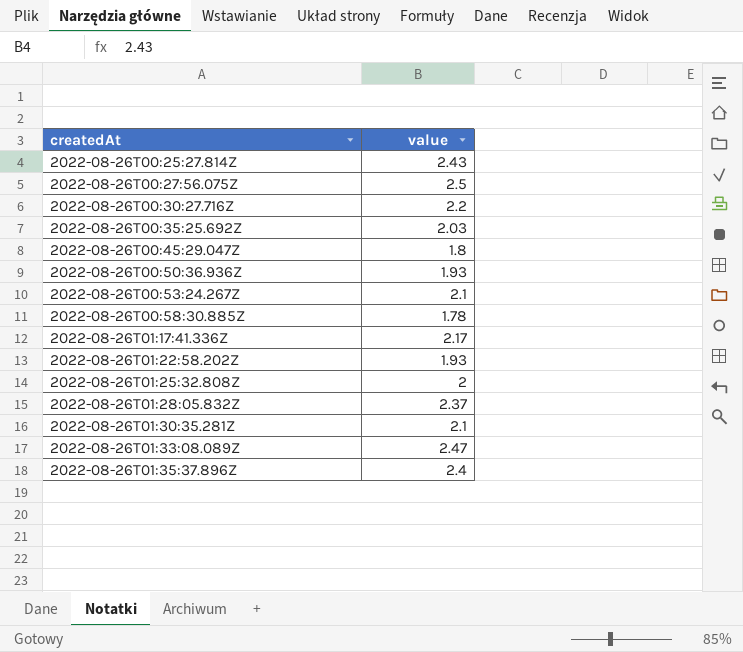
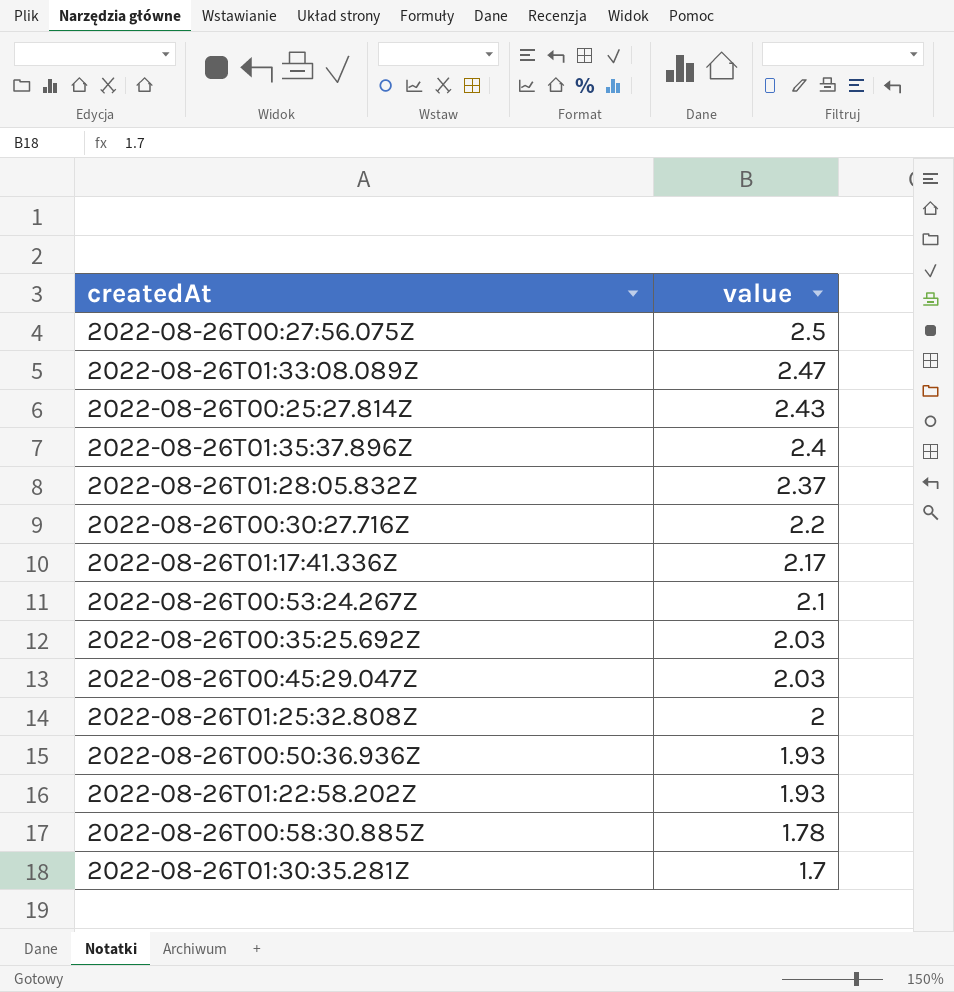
row order: createdAt ascending -> value descending
2022-08-26T00:45:29.047Z | value: 1.8 -> 2.03
2022-08-26T01:30:35.281Z | value: 2.1 -> 1.7

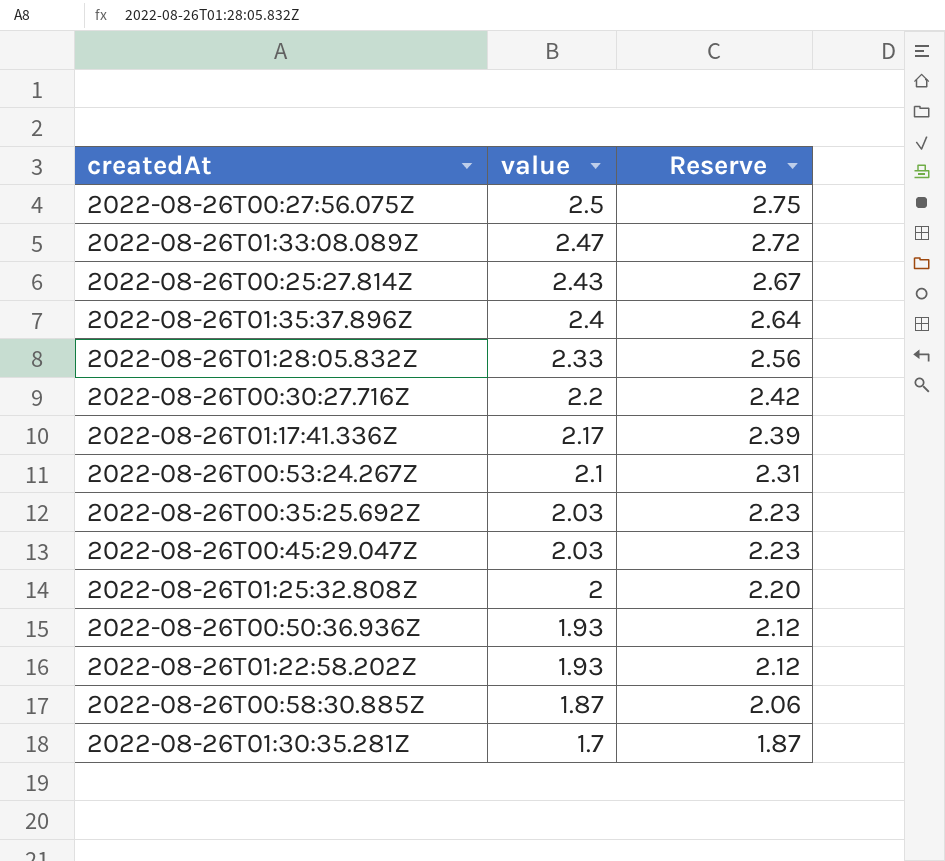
column Reserve | formula: none -> [value] * 1.1
2022-08-26T01:28:05.832Z | value: 2.37 -> 2.33
2022-08-26T00:58:30.885Z | value: 1.78 -> 1.87

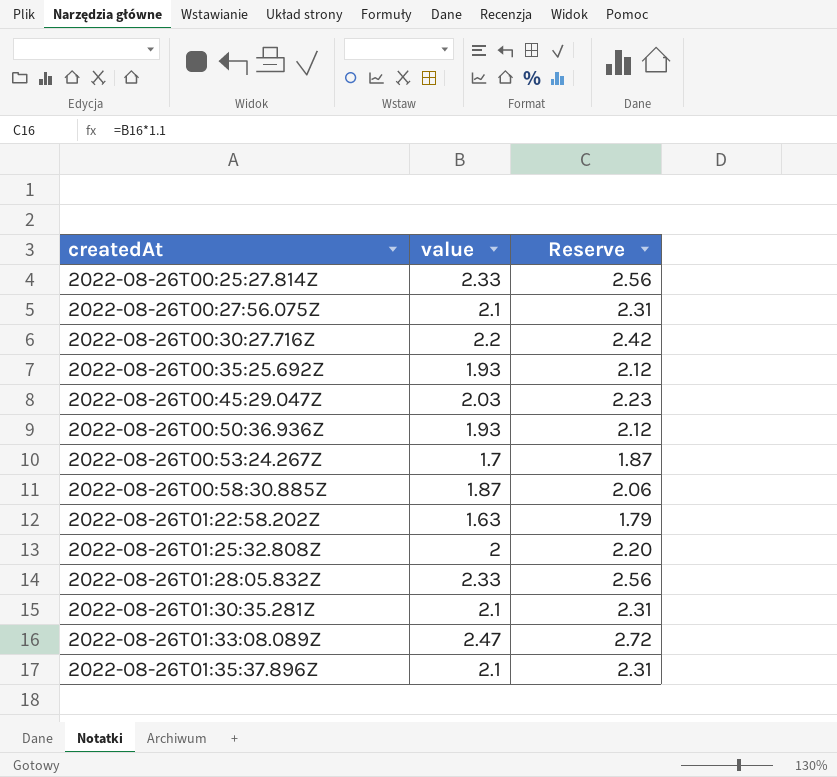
row order: value descending -> createdAt ascending
row 2022-08-26T01:17:41.336Z: 2.17 | 2.39 -> none
2022-08-26T00:25:27.814Z | value: 2.43 -> 2.33
2022-08-26T00:25:27.814Z | Reserve: 2.67 -> 2.56
2022-08-26T00:27:56.075Z | value: 2.5 -> 2.1
2022-08-26T00:27:56.075Z | Reserve: 2.75 -> 2.31
2022-08-26T00:35:25.692Z | value: 2.03 -> 1.93
2022-08-26T00:35:25.692Z | Reserve: 2.23 -> 2.12
2022-08-26T00:53:24.267Z | value: 2.1 -> 1.7
2022-08-26T00:53:24.267Z | Reserve: 2.31 -> 1.87
2022-08-26T01:22:58.202Z | value: 1.93 -> 1.63
2022-08-26T01:22:58.202Z | Reserve: 2.12 -> 1.79
2022-08-26T01:30:35.281Z | value: 1.7 -> 2.1
2022-08-26T01:30:35.281Z | Reserve: 1.87 -> 2.31
2022-08-26T01:35:37.896Z | value: 2.4 -> 2.1
2022-08-26T01:35:37.896Z | Reserve: 2.64 -> 2.31

